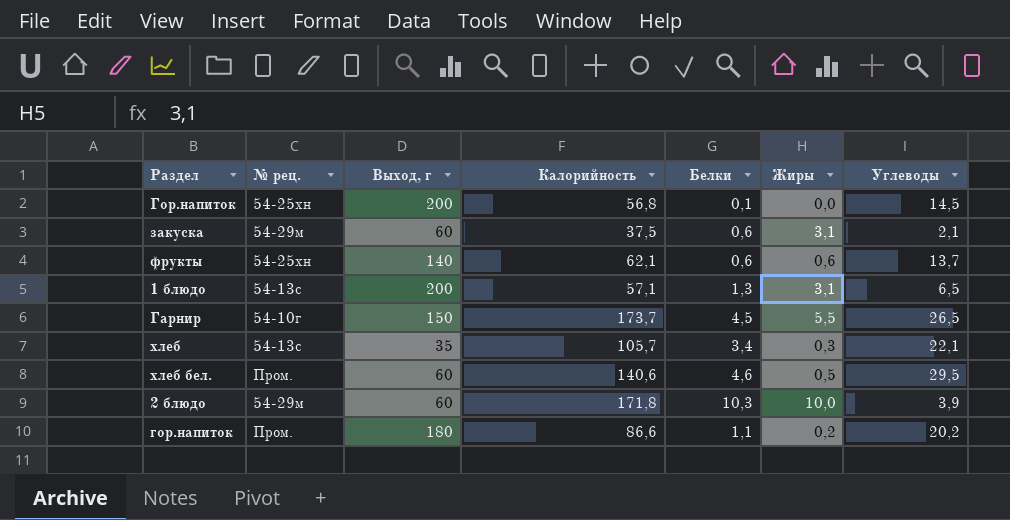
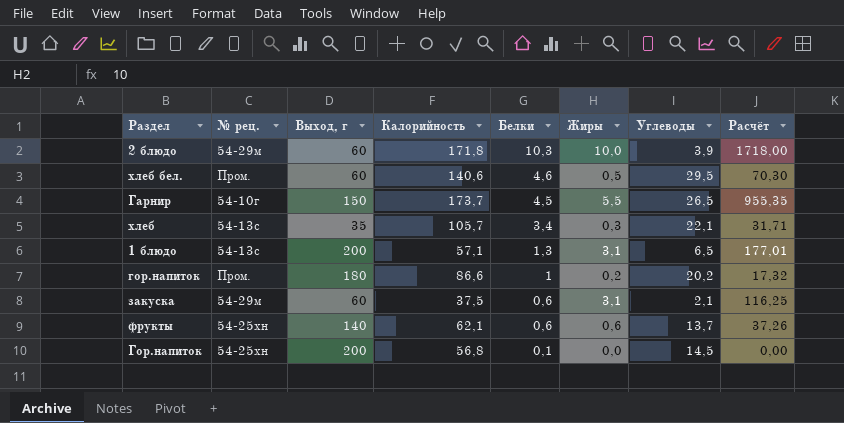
row order: none -> Белки descending
column Расчёт | formula: none -> [Калорийность] * [Жиры]
гор.напиток | Белки: 1,1 -> 1

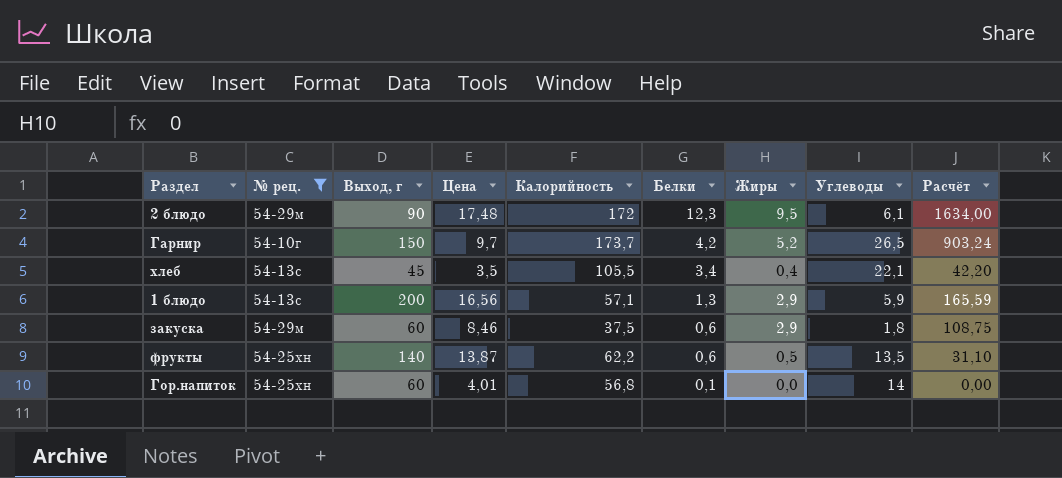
filter: none -> № рец. != Пром.
column Цена | position: none -> 4
2 блюдо | Выход, г: 60 -> 90
2 блюдо | Калорийность: 171,8 -> 172
2 блюдо | Белки: 10,3 -> 12,3
2 блюдо | Жиры: 10,0 -> 9,5
2 блюдо | Углеводы: 3,9 -> 6,1
2 блюдо | Расчёт: 1718,00 -> 1634,00
Гарнир | Белки: 4,5 -> 4,2
Гарнир | Жиры: 5,5 -> 5,2
Гарнир | Расчёт: 955,35 -> 903,24
хлеб | Выход, г: 35 -> 45
хлеб | Калорийность: 105,7 -> 105,5
хлеб | Жиры: 0,3 -> 0,4
хлеб | Расчёт: 31,71 -> 42,20
1 блюдо | Жиры: 3,1 -> 2,9
1 блюдо | Углеводы: 6,5 -> 5,9
1 блюдо | Расчёт: 177,01 -> 165,59
закуска | Жиры: 3,1 -> 2,9
закуска | Углеводы: 2,1 -> 1,8
закуска | Расчёт: 116,25 -> 108,75
фрукты | Калорийность: 62,1 -> 62,2
фрукты | Жиры: 0,6 -> 0,5
фрукты | Углеводы: 13,7 -> 13,5
фрукты | Расчёт: 37,26 -> 31,10
Гор.напиток | Выход, г: 200 -> 60
Гор.напиток | Углеводы: 14,5 -> 14

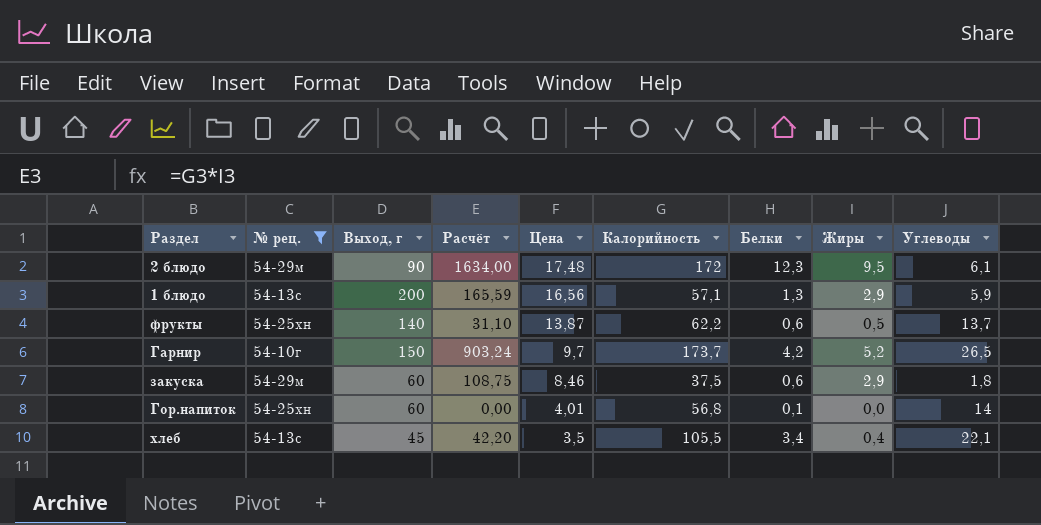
row order: Белки descending -> Цена descending
column Расчёт | position: 9 -> 4
фрукты | Углеводы: 13,5 -> 13,7

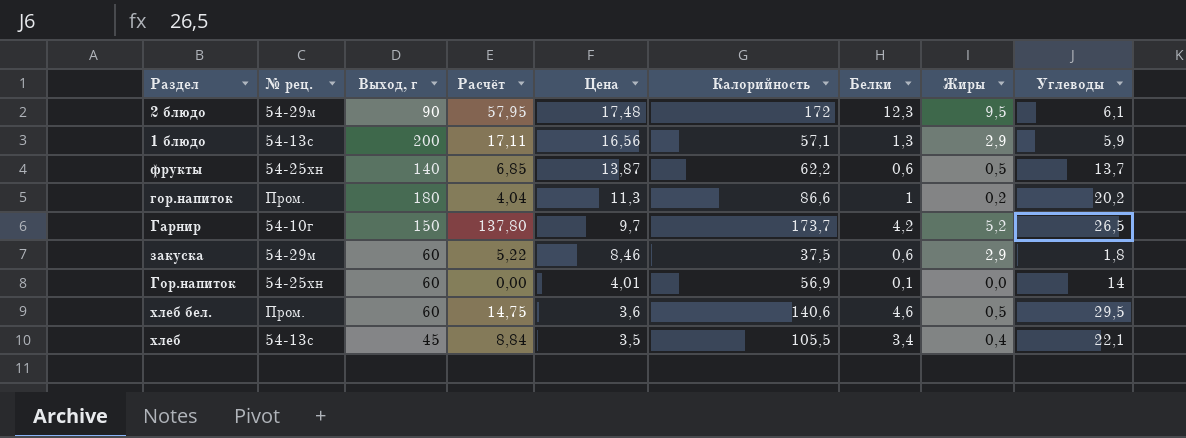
filter: № рец. != Пром. -> none
column Расчёт | formula: [Калорийность] * [Жиры] -> [Жиры] * [Углеводы]
Гор.напиток | Калорийность: 56,8 -> 56,9

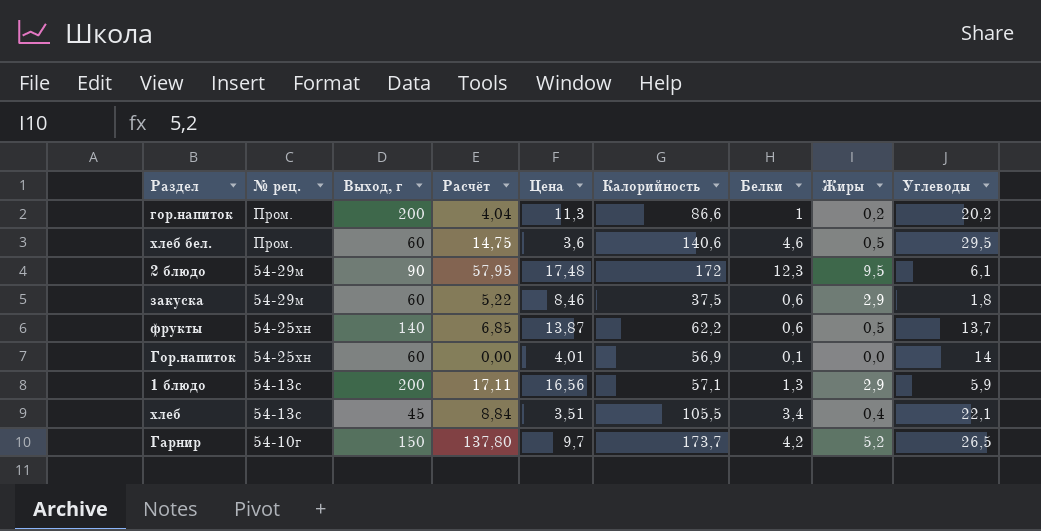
row order: Цена descending -> № рец. descending
гор.напиток | Выход, г: 180 -> 200
хлеб | Цена: 3,5 -> 3,51

